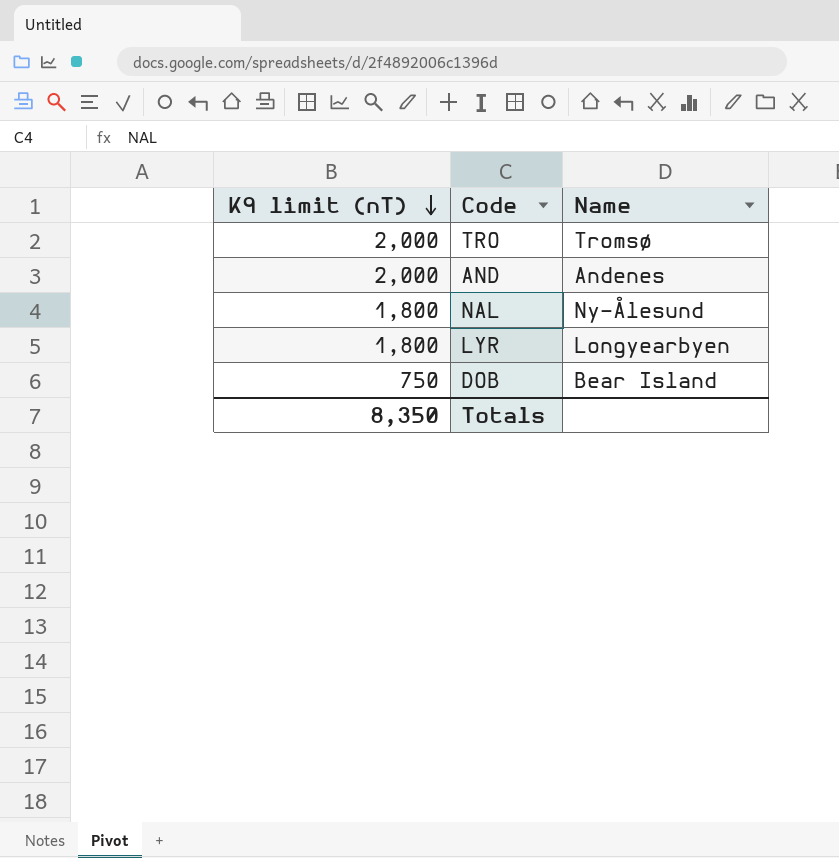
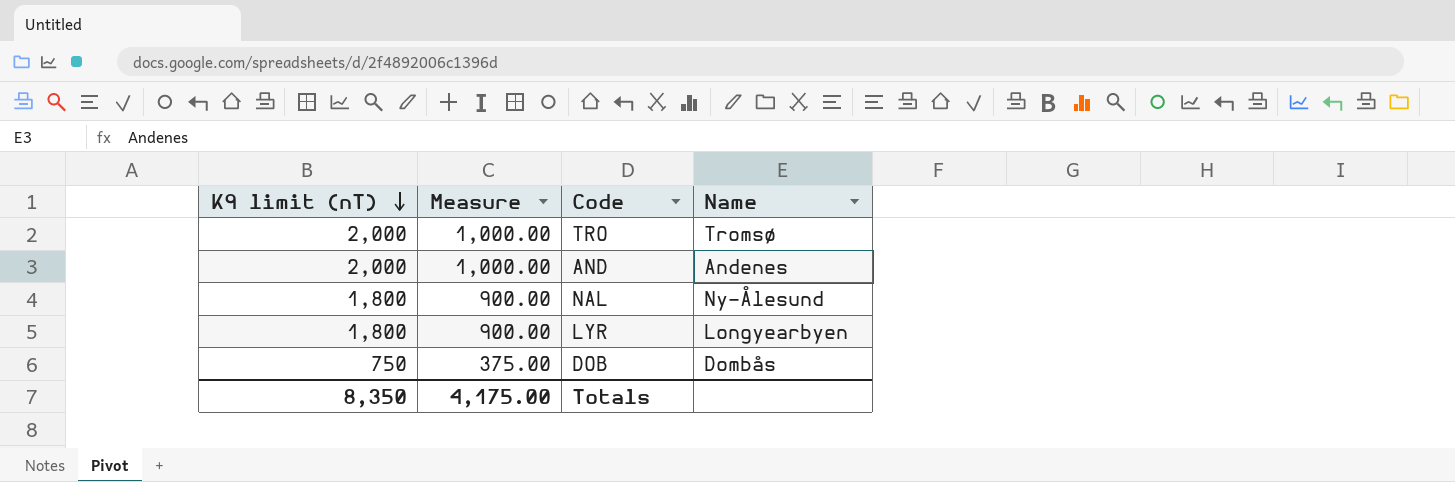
column Measure | formula: none -> [K9 limit (nT)] * 0.5
DOB | Name: Bear Island -> Dombås

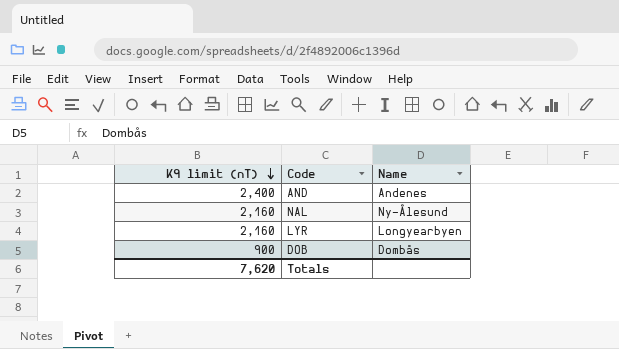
column Measure | formula: [K9 limit (nT)] * 0.5 -> none
row TRO: 2,000 | 1,000.00 | Tromsø -> none
AND | K9 limit (nT): 2,000 -> 2,400
NAL | K9 limit (nT): 1,800 -> 2,160
LYR | K9 limit (nT): 1,800 -> 2,160
DOB | K9 limit (nT): 750 -> 900
Totals | K9 limit (nT): 8,350 -> 7,620

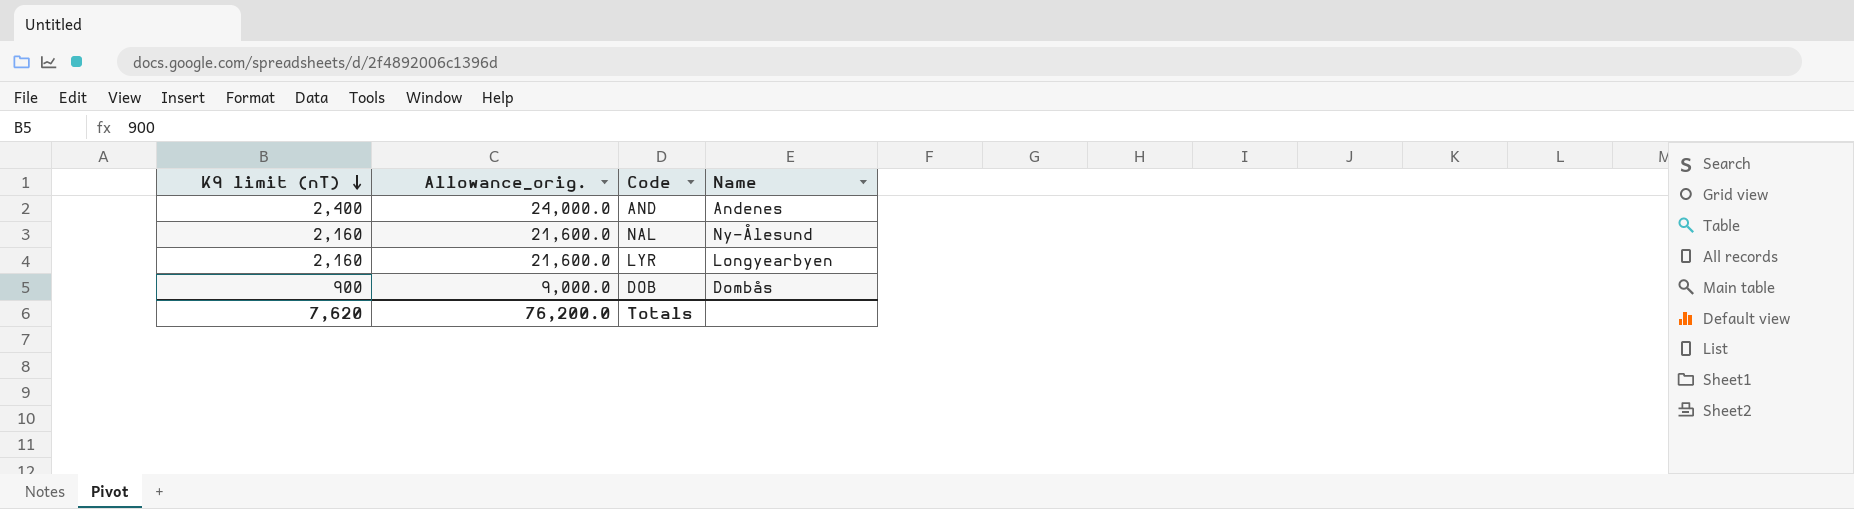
column Allowance_orig. | formula: none -> [K9 limit (nT)] * 10

